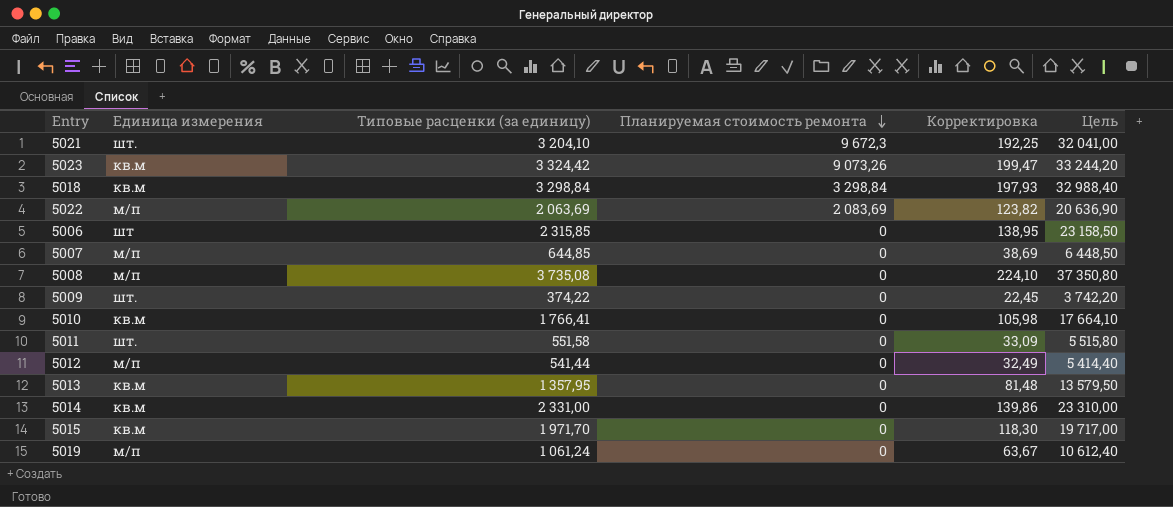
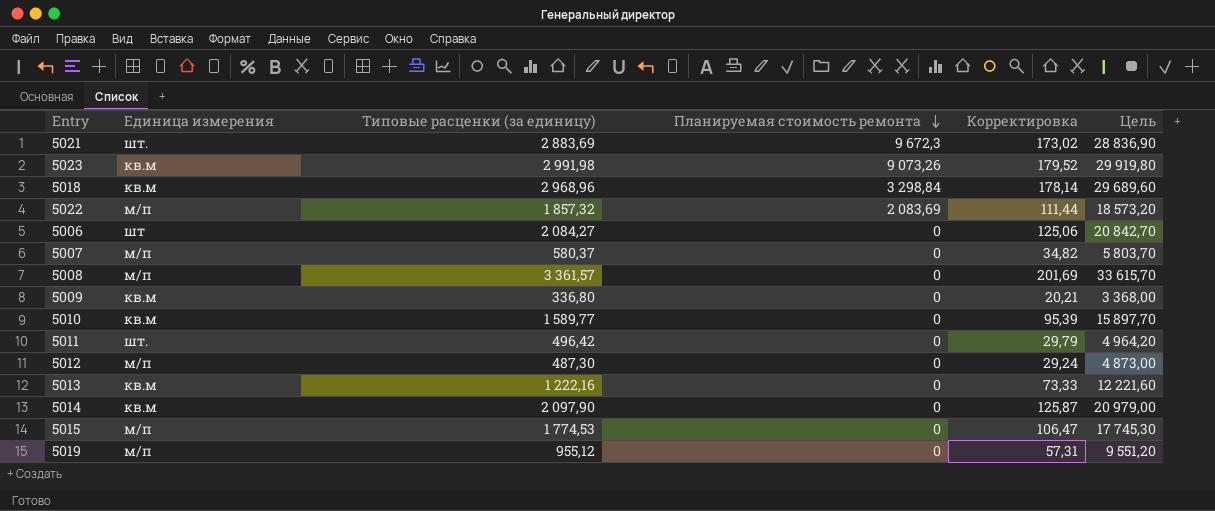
5021 | Типовые расценки (за единицу): 3 204,10 -> 2 883,69
5021 | Корректировка: 192,25 -> 173,02
5021 | Цель: 32 041,00 -> 28 836,90
5023 | Типовые расценки (за единицу): 3 324,42 -> 2 991,98
5023 | Корректировка: 199,47 -> 179,52
5023 | Цель: 33 244,20 -> 29 919,80
5018 | Типовые расценки (за единицу): 3 298,84 -> 2 968,96
5018 | Корректировка: 197,93 -> 178,14
5018 | Цель: 32 988,40 -> 29 689,60
5022 | Типовые расценки (за единицу): 2 063,69 -> 1 857,32
5022 | Корректировка: 123,82 -> 111,44
5022 | Цель: 20 636,90 -> 18 573,20
5006 | Типовые расценки (за единицу): 2 315,85 -> 2 084,27
5006 | Корректировка: 138,95 -> 125,06
5006 | Цель: 23 158,50 -> 20 842,70
5007 | Типовые расценки (за единицу): 644,85 -> 580,37
5007 | Корректировка: 38,69 -> 34,82
5007 | Цель: 6 448,50 -> 5 803,70
5008 | Типовые расценки (за единицу): 3 735,08 -> 3 361,57
5008 | Корректировка: 224,10 -> 201,69
5008 | Цель: 37 350,80 -> 33 615,70
5009 | Единица измерения: шт. -> кв.м
5009 | Типовые расценки (за единицу): 374,22 -> 336,80
5009 | Корректировка: 22,45 -> 20,21
5009 | Цель: 3 742,20 -> 3 368,00
5010 | Типовые расценки (за единицу): 1 766,41 -> 1 589,77
5010 | Корректировка: 105,98 -> 95,39
5010 | Цель: 17 664,10 -> 15 897,70
5011 | Типовые расценки (за единицу): 551,58 -> 496,42
5011 | Корректировка: 33,09 -> 29,79
5011 | Цель: 5 515,80 -> 4 964,20
5012 | Типовые расценки (за единицу): 541,44 -> 487,30
5012 | Корректировка: 32,49 -> 29,24
5012 | Цель: 5 414,40 -> 4 873,00
5013 | Типовые расценки (за единицу): 1 357,95 -> 1 222,16
5013 | Корректировка: 81,48 -> 73,33
5013 | Цель: 13 579,50 -> 12 221,60
5014 | Типовые расценки (за единицу): 2 331,00 -> 2 097,90
5014 | Корректировка: 139,86 -> 125,87
5014 | Цель: 23 310,00 -> 20 979,00
5015 | Единица измерения: кв.м -> м/п
5015 | Типовые расценки (за единицу): 1 971,70 -> 1 774,53
5015 | Корректировка: 118,30 -> 106,47
5015 | Цель: 19 717,00 -> 17 745,30
5019 | Типовые расценки (за единицу): 1 061,24 -> 955,12
5019 | Корректировка: 63,67 -> 57,31
5019 | Цель: 10 612,40 -> 9 551,20

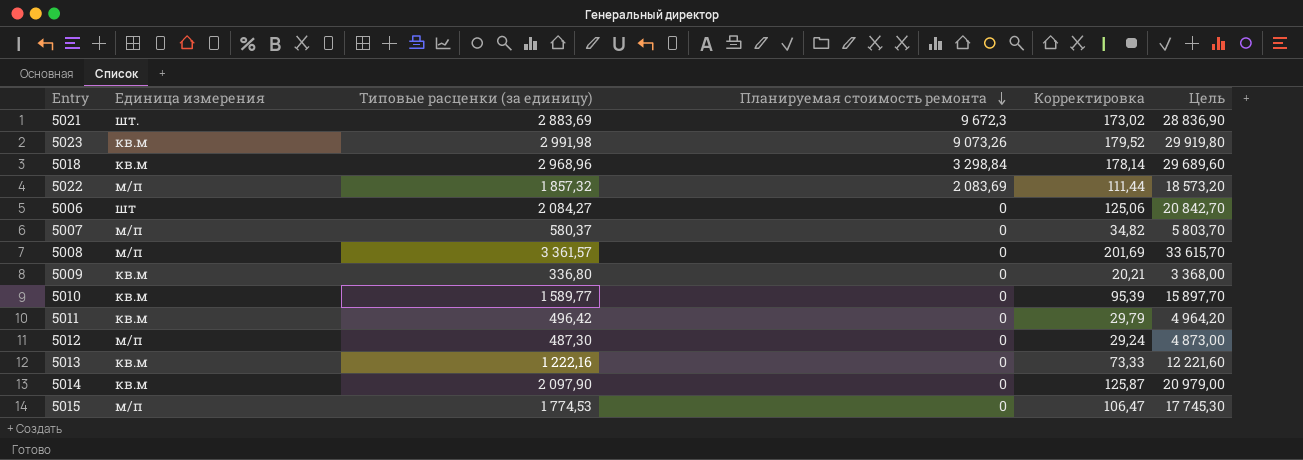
row 5019: м/п | 955,12 | 0 | 57,31 | 9 551,20 -> none
5011 | Единица измерения: шт. -> кв.м

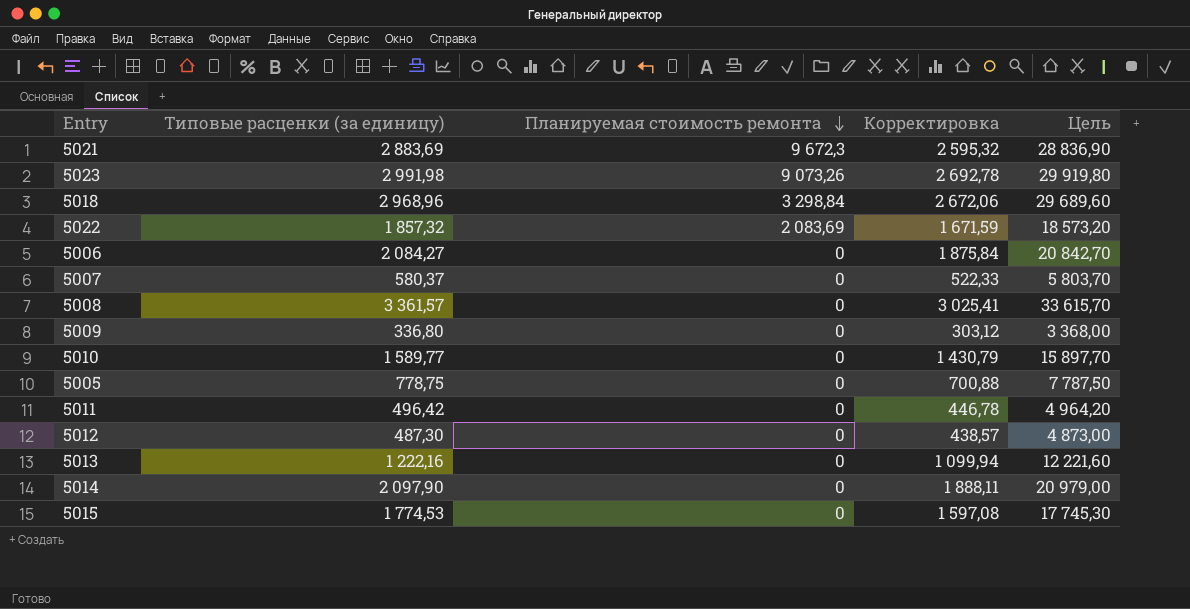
column Единица измерения | position: 2 -> none
column Корректировка | formula: [Типовые расценки (за единицу)] * 0,06 -> [Типовые расценки (за единицу)] * 0,9
row 5005: none -> 778,75 | 0 | 700,88 | 7 787,50

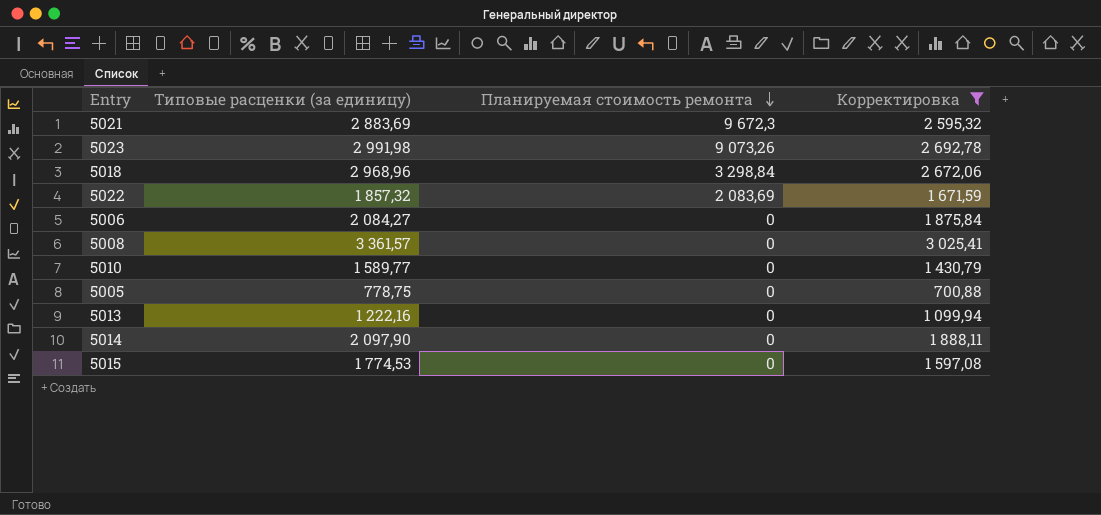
filter: none -> Корректировка >= 700,88
column Цель | formula: [Типовые расценки (за единицу)] * 10 -> none

